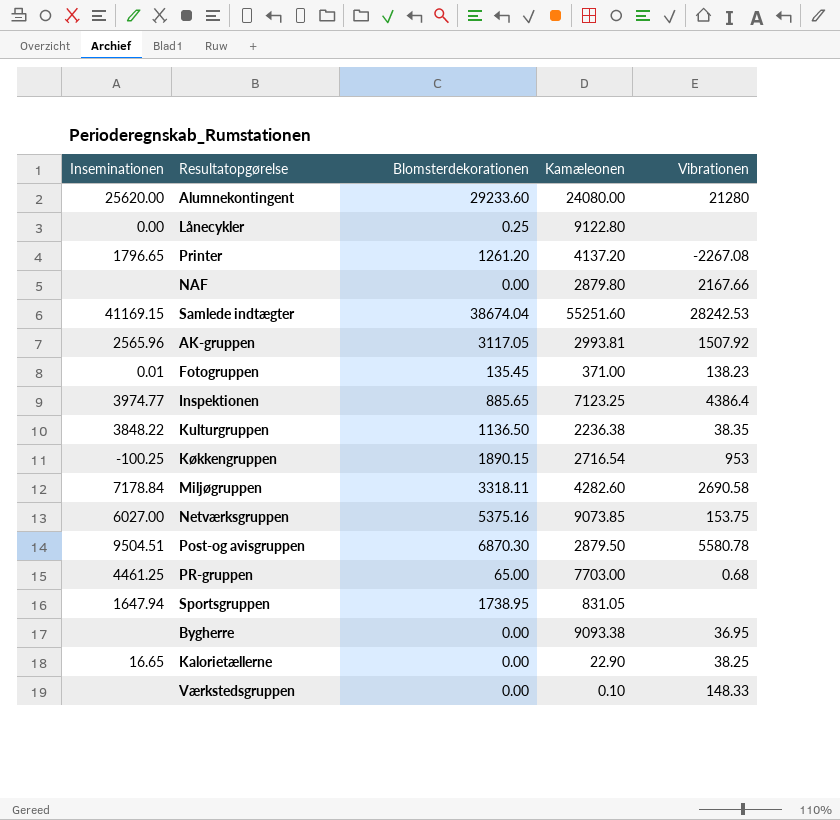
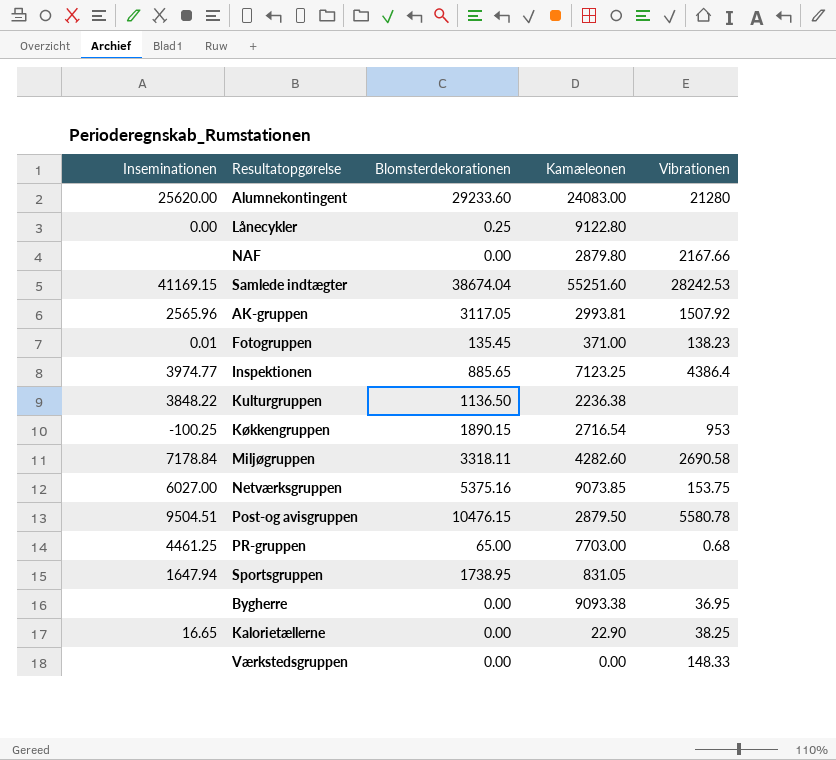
row Printer: 1796.65 | 1261.20 | 4137.20 | -2267.08 -> none
Alumnekontingent | Kamæleonen: 24080.00 -> 24083.00
Kulturgruppen | Vibrationen: 38.35 -> none
Post-og avisgruppen | Blomsterdekorationen: 6870.30 -> 10476.15
Værkstedsgruppen | Kamæleonen: 0.10 -> 0.00

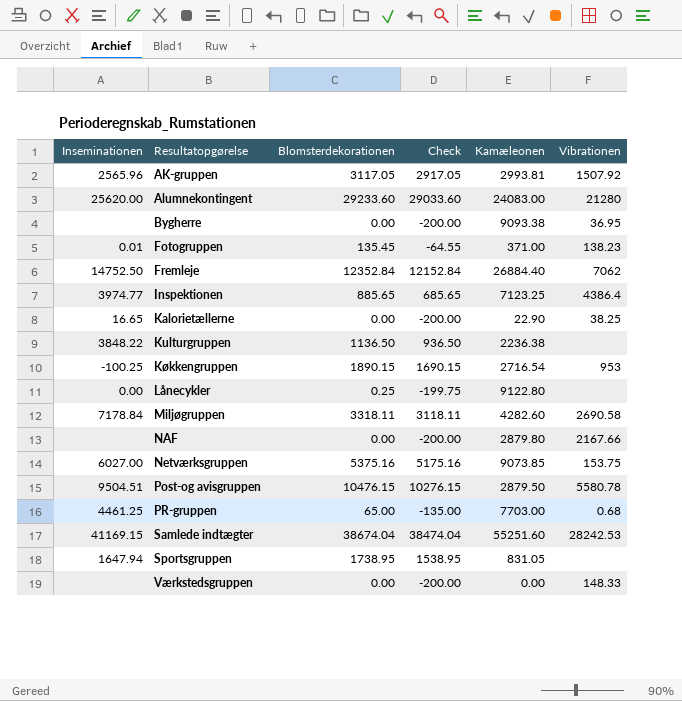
row order: none -> Resultatopgørelse ascending
column Check | formula: none -> [Blomsterdekorationen] - 200
row Fremleje: none -> 14752.50 | 12352.84 | 12152.84 | 26884.40 | 7062

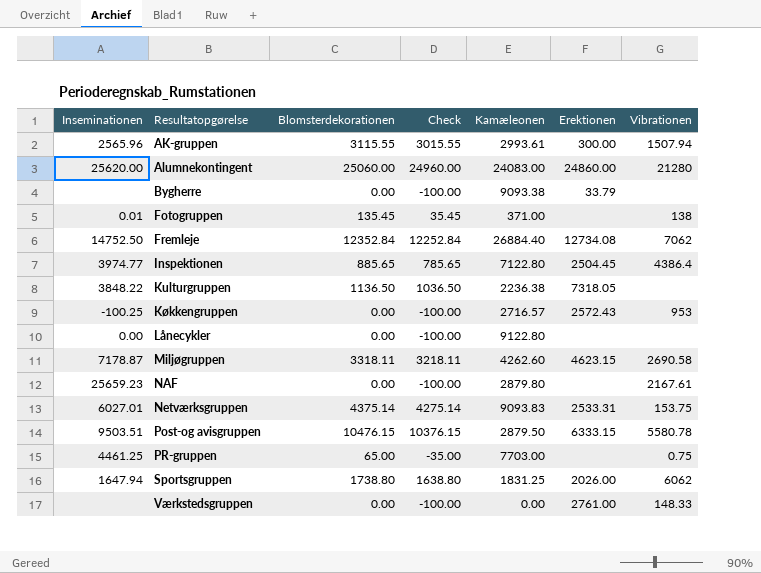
column Check | formula: [Blomsterdekorationen] - 200 -> [Blomsterdekorationen] - 100
column Erektionen | position: none -> 6
row Kalorietællerne: 16.65 | 0.00 | -200.00 | 22.90 | 38.25 -> none
row Samlede indtægter: 41169.15 | 38674.04 | 38474.04 | 55251.60 | 28242.53 -> none
AK-gruppen | Blomsterdekorationen: 3117.05 -> 3115.55
AK-gruppen | Kamæleonen: 2993.81 -> 2993.61
AK-gruppen | Vibrationen: 1507.92 -> 1507.94
Alumnekontingent | Blomsterdekorationen: 29233.60 -> 25060.00
Bygherre | Vibrationen: 36.95 -> none
Fotogruppen | Vibrationen: 138.23 -> 138
Inspektionen | Kamæleonen: 7123.25 -> 7122.80
Køkkengruppen | Blomsterdekorationen: 1890.15 -> 0.00
Køkkengruppen | Kamæleonen: 2716.54 -> 2716.57
Lånecykler | Blomsterdekorationen: 0.25 -> 0.00
Miljøgruppen | Inseminationen: 7178.84 -> 7178.87
Miljøgruppen | Kamæleonen: 4282.60 -> 4262.60
NAF | Inseminationen: none -> 25659.23
NAF | Vibrationen: 2167.66 -> 2167.61
Netværksgruppen | Inseminationen: 6027.00 -> 6027.01
Netværksgruppen | Blomsterdekorationen: 5375.16 -> 4375.14
Netværksgruppen | Kamæleonen: 9073.85 -> 9093.83
Post-og avisgruppen | Inseminationen: 9504.51 -> 9503.51
PR-gruppen | Vibrationen: 0.68 -> 0.75
Sportsgruppen | Blomsterdekorationen: 1738.95 -> 1738.80
Sportsgruppen | Kamæleonen: 831.05 -> 1831.25
Sportsgruppen | Vibrationen: none -> 6062

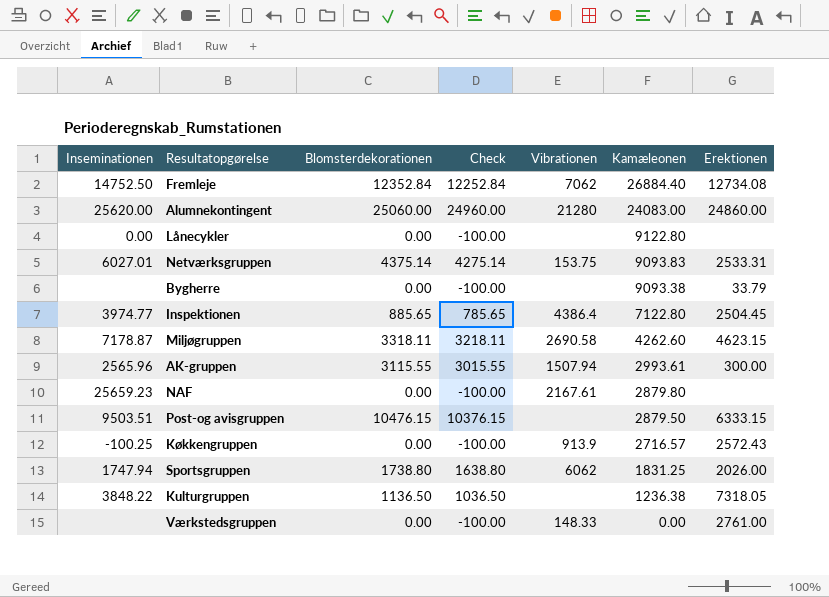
row order: Resultatopgørelse ascending -> Kamæleonen descending
column Vibrationen | position: 7 -> 5
row Fotogruppen: 0.01 | 135.45 | 35.45 | 371.00 | none | 138 -> none
row PR-gruppen: 4461.25 | 65.00 | -35.00 | 7703.00 | none | 0.75 -> none
Post-og avisgruppen | Vibrationen: 5580.78 -> none
Køkkengruppen | Vibrationen: 953 -> 913.9
Sportsgruppen | Inseminationen: 1647.94 -> 1747.94
Kulturgruppen | Kamæleonen: 2236.38 -> 1236.38

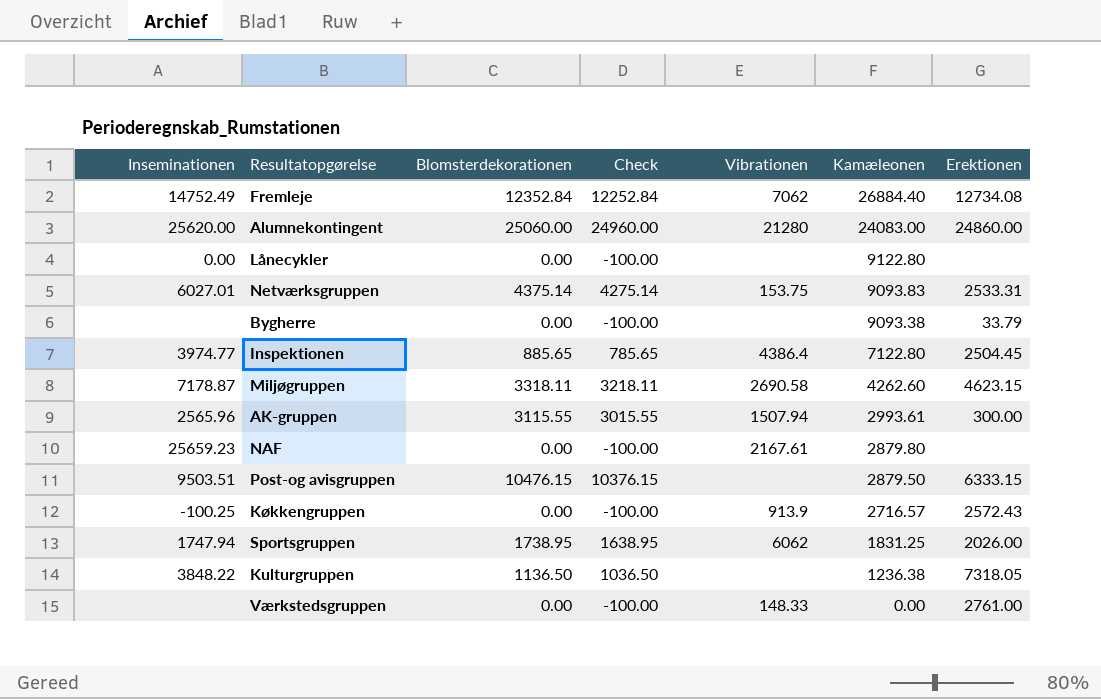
Fremleje | Inseminationen: 14752.50 -> 14752.49
Sportsgruppen | Blomsterdekorationen: 1738.80 -> 1738.95
Sportsgruppen | Check: 1638.80 -> 1638.95

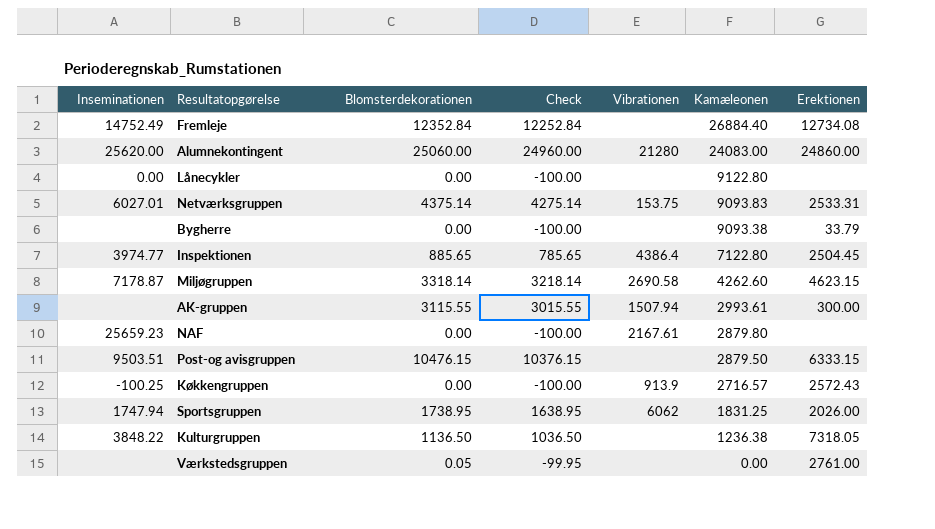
Fremleje | Vibrationen: 7062 -> none
Miljøgruppen | Blomsterdekorationen: 3318.11 -> 3318.14
Miljøgruppen | Check: 3218.11 -> 3218.14
AK-gruppen | Inseminationen: 2565.96 -> none
Værkstedsgruppen | Blomsterdekorationen: 0.00 -> 0.05
Værkstedsgruppen | Check: -100.00 -> -99.95
Værkstedsgruppen | Vibrationen: 148.33 -> none

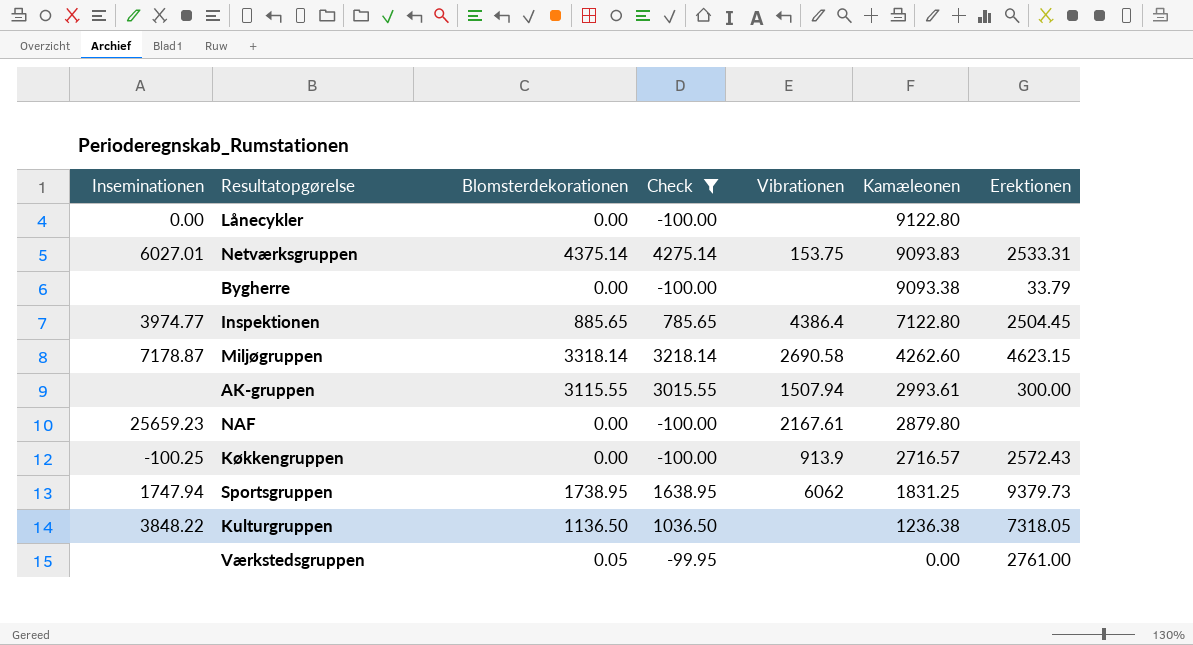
filter: none -> Check <= 4275.14
Sportsgruppen | Erektionen: 2026.00 -> 9379.73

